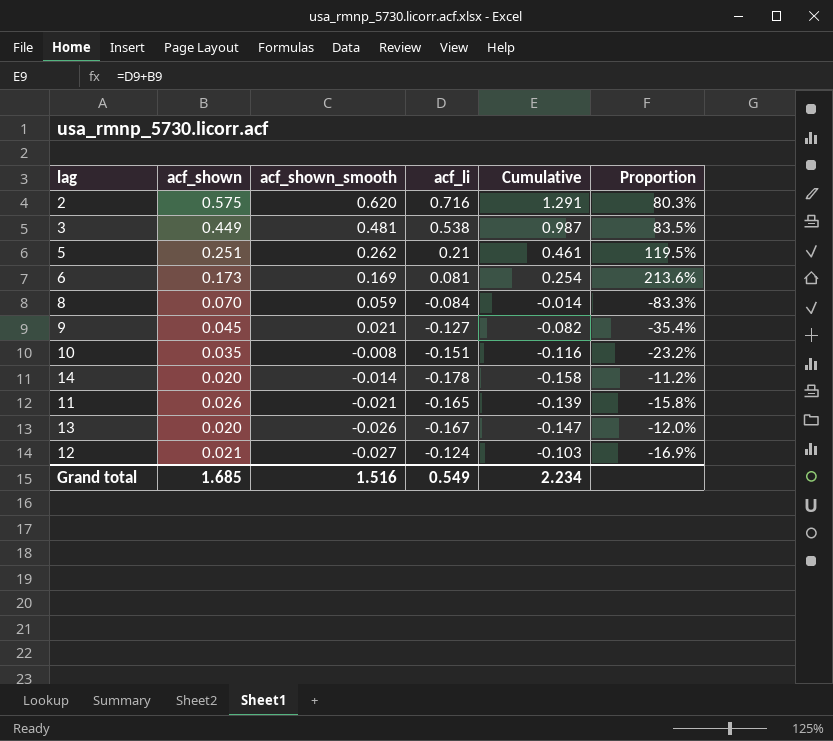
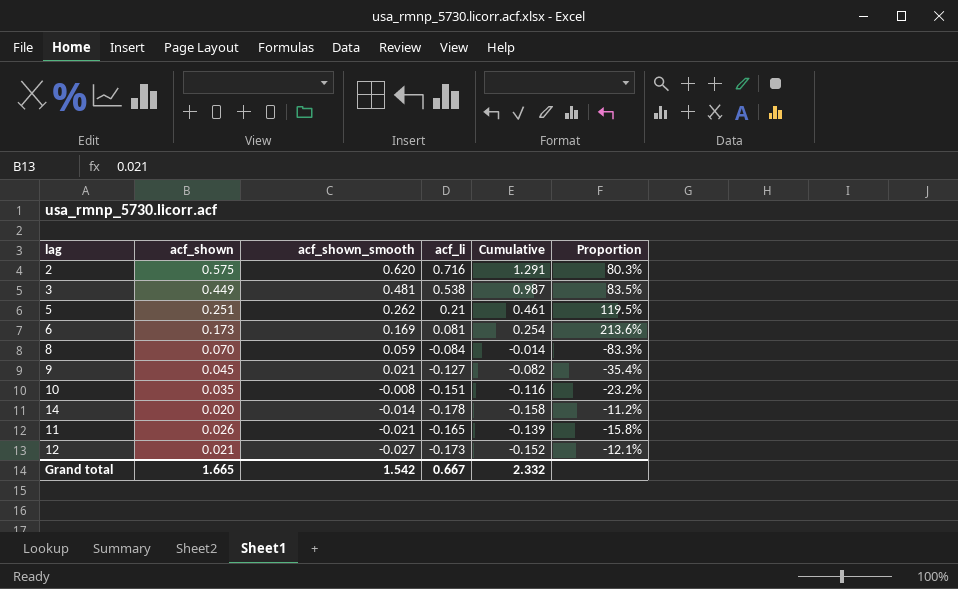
row 13: 0.020 | -0.026 | -0.167 | -0.147 | -12.0% -> none
12 | acf_li: -0.124 -> -0.173
12 | Cumulative: -0.103 -> -0.152
12 | Proportion: -16.9% -> -12.1%
Grand total | acf_shown: 1.685 -> 1.665
Grand total | acf_shown_smooth: 1.516 -> 1.542
Grand total | acf_li: 0.549 -> 0.667
Grand total | Cumulative: 2.234 -> 2.332

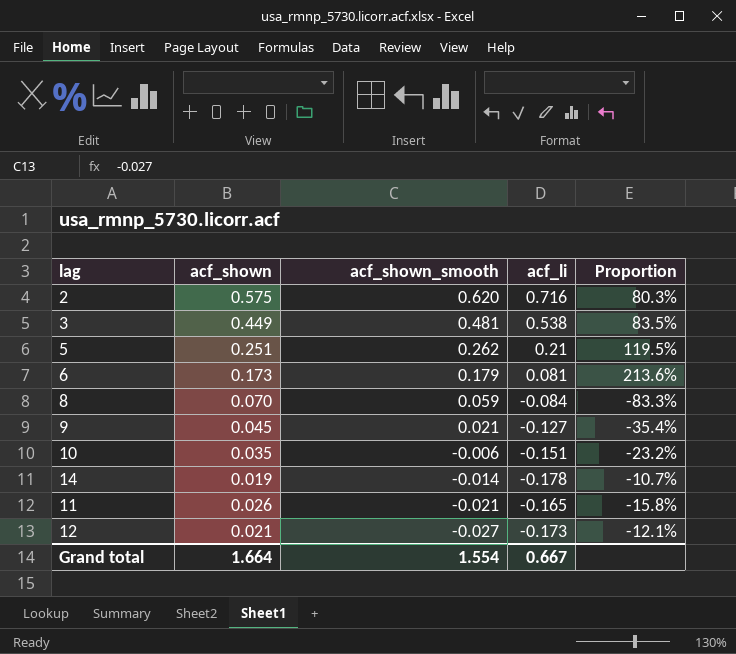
column Cumulative | formula: [acf_shown] + [acf_li] -> none
6 | acf_shown_smooth: 0.169 -> 0.179
10 | acf_shown_smooth: -0.008 -> -0.006
14 | acf_shown: 0.020 -> 0.019
14 | Proportion: -11.2% -> -10.7%
Grand total | acf_shown: 1.665 -> 1.664
Grand total | acf_shown_smooth: 1.542 -> 1.554

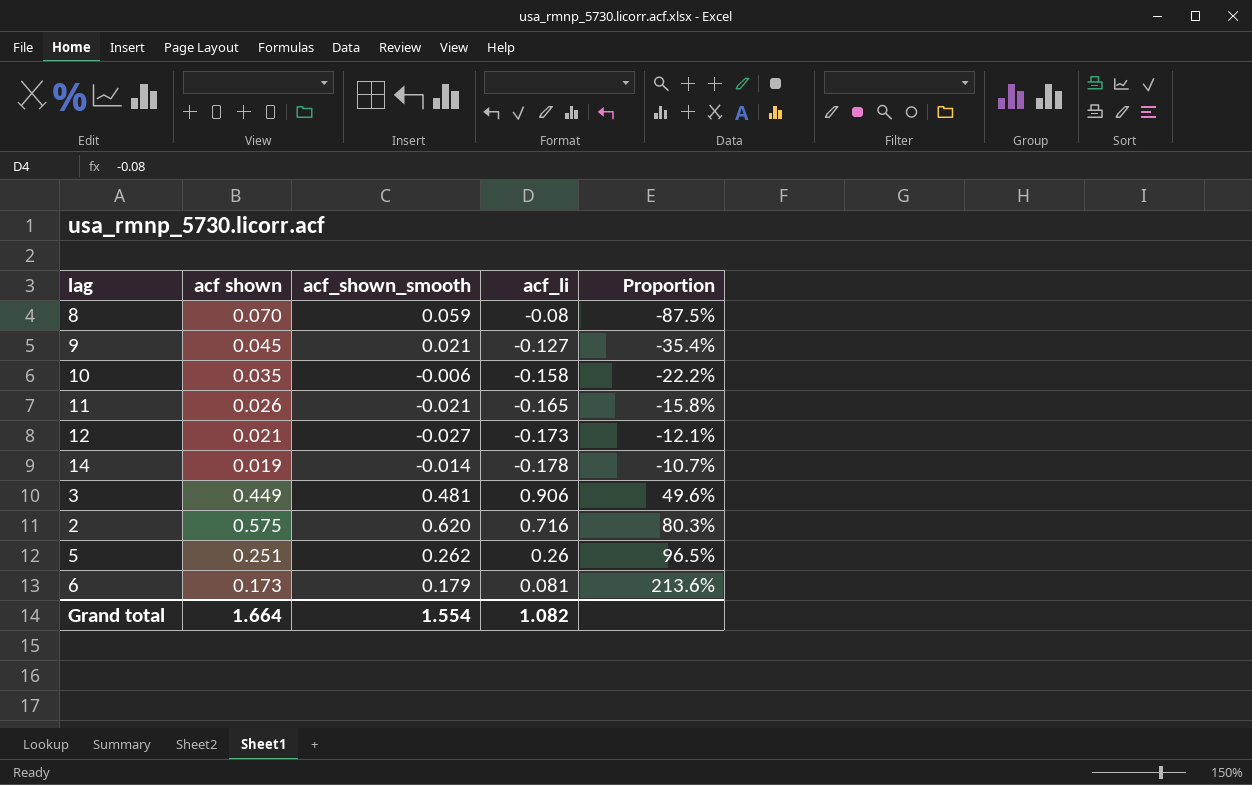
row order: acf_shown_smooth descending -> Proportion ascending
column name: acf_shown -> acf shown
8 | acf_li: -0.084 -> -0.08
8 | Proportion: -83.3% -> -87.5%
10 | acf_li: -0.151 -> -0.158
10 | Proportion: -23.2% -> -22.2%
3 | acf_li: 0.538 -> 0.906
3 | Proportion: 83.5% -> 49.6%
5 | acf_li: 0.21 -> 0.26
5 | Proportion: 119.5% -> 96.5%
Grand total | acf_li: 0.667 -> 1.082

